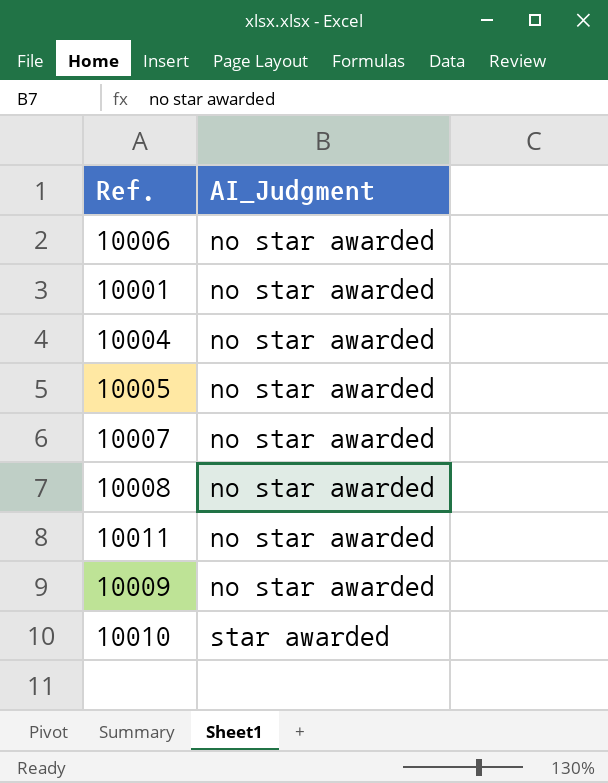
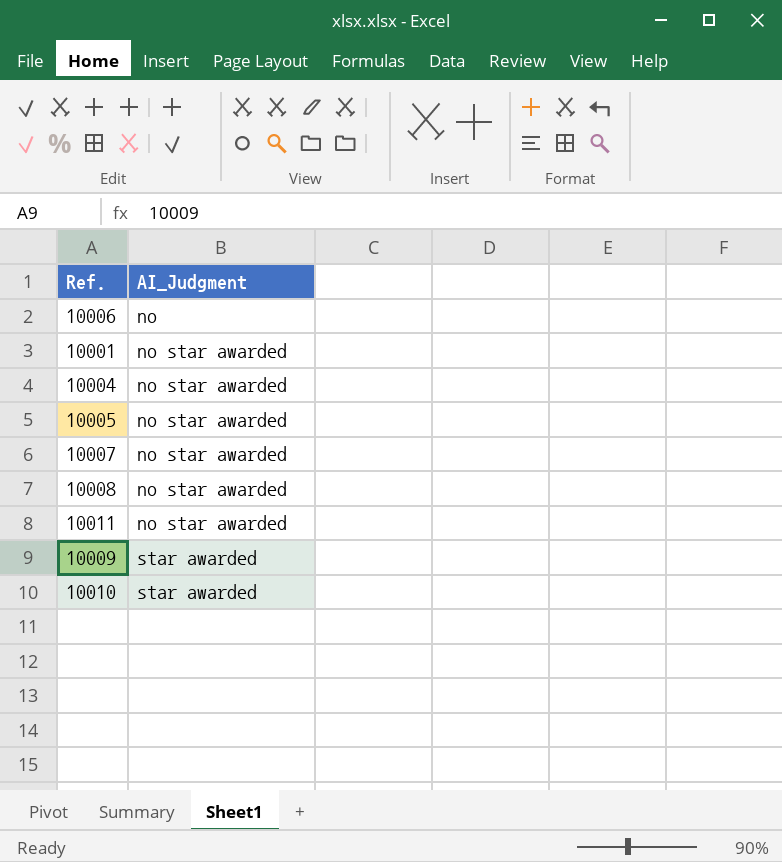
10006 | AI_Judgment: no star awarded -> no
10009 | AI_Judgment: no star awarded -> star awarded

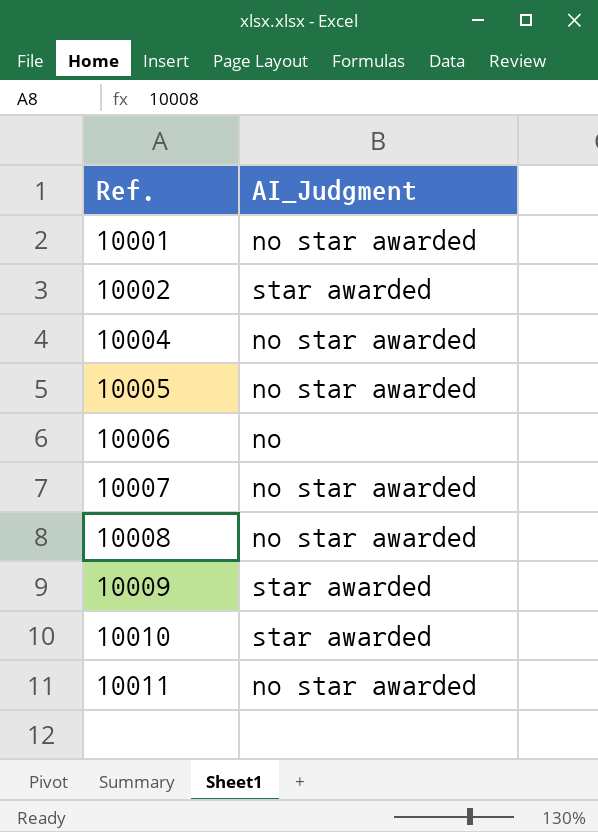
row order: AI_Judgment ascending -> Ref. ascending
row 10002: none -> star awarded

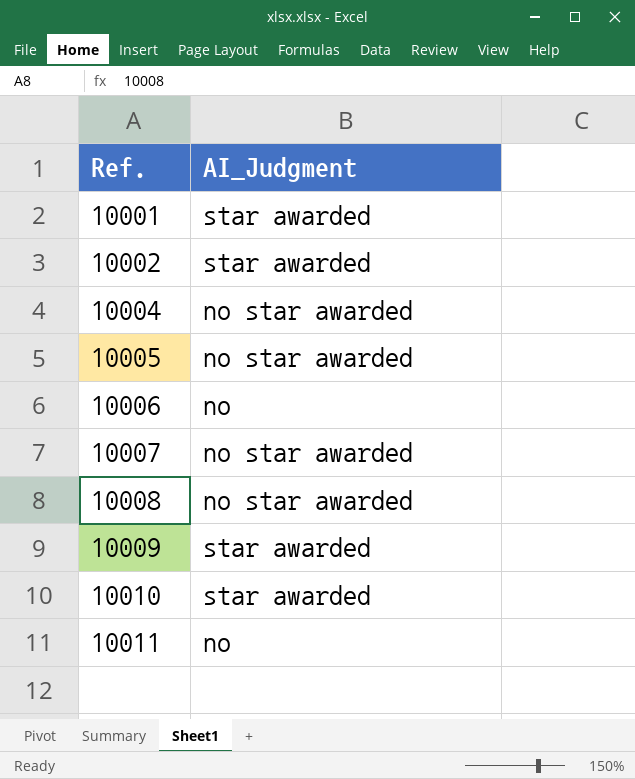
10001 | AI_Judgment: no star awarded -> star awarded
10011 | AI_Judgment: no star awarded -> no

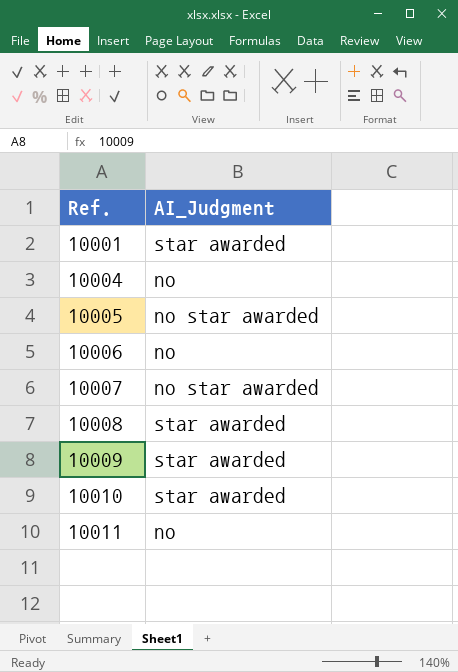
row 10002: star awarded -> none
10004 | AI_Judgment: no star awarded -> no
10008 | AI_Judgment: no star awarded -> star awarded

